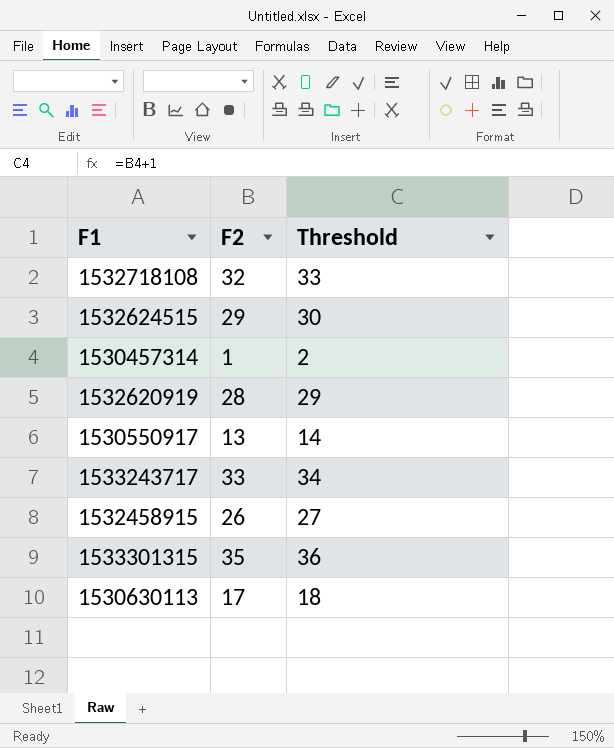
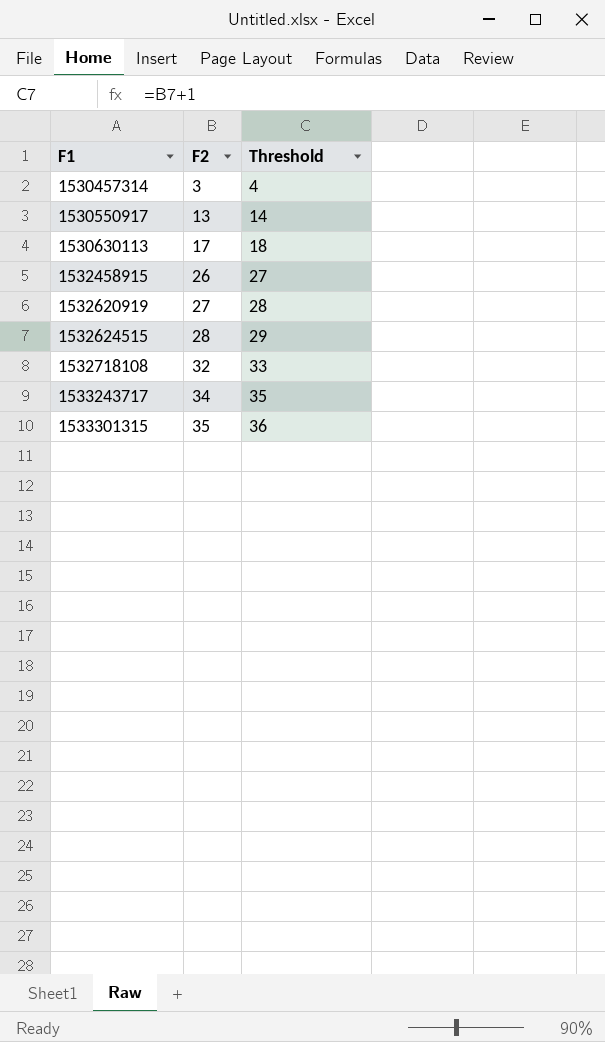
row order: none -> F1 ascending
1530457314 | F2: 1 -> 3
1530457314 | Threshold: 2 -> 4
1532620919 | F2: 28 -> 27
1532620919 | Threshold: 29 -> 28
1532624515 | F2: 29 -> 28
1532624515 | Threshold: 30 -> 29
1533243717 | F2: 33 -> 34
1533243717 | Threshold: 34 -> 35

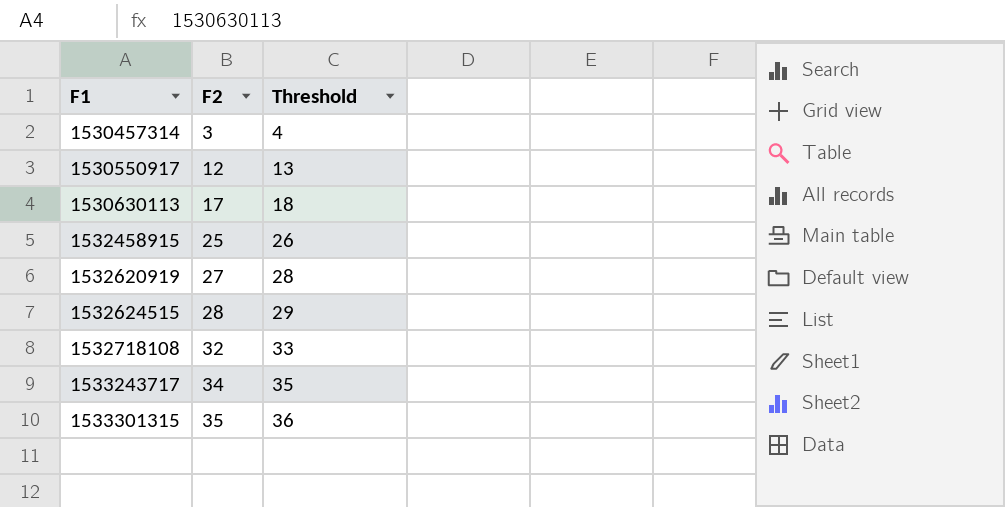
1530550917 | F2: 13 -> 12
1530550917 | Threshold: 14 -> 13
1532458915 | F2: 26 -> 25
1532458915 | Threshold: 27 -> 26

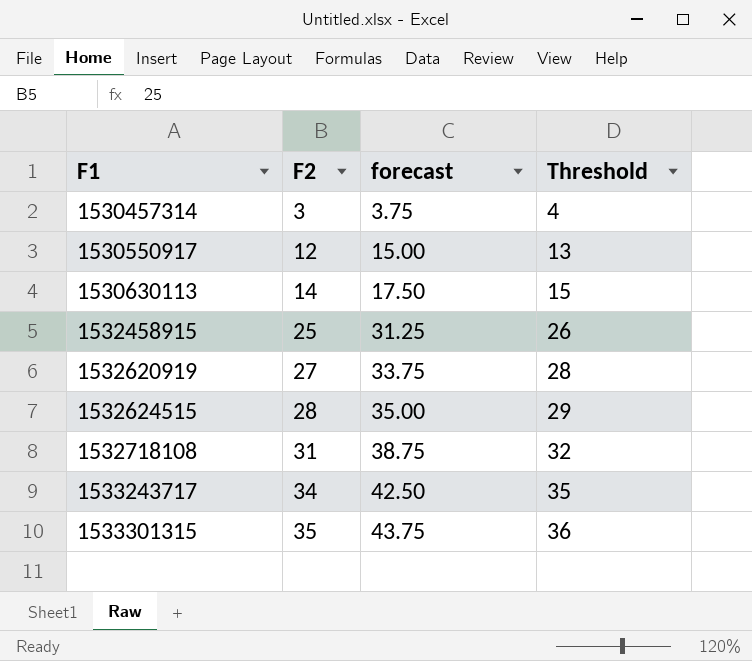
column forecast | formula: none -> [F2] * 1.25
1530630113 | F2: 17 -> 14
1530630113 | Threshold: 18 -> 15
1532718108 | F2: 32 -> 31
1532718108 | Threshold: 33 -> 32

